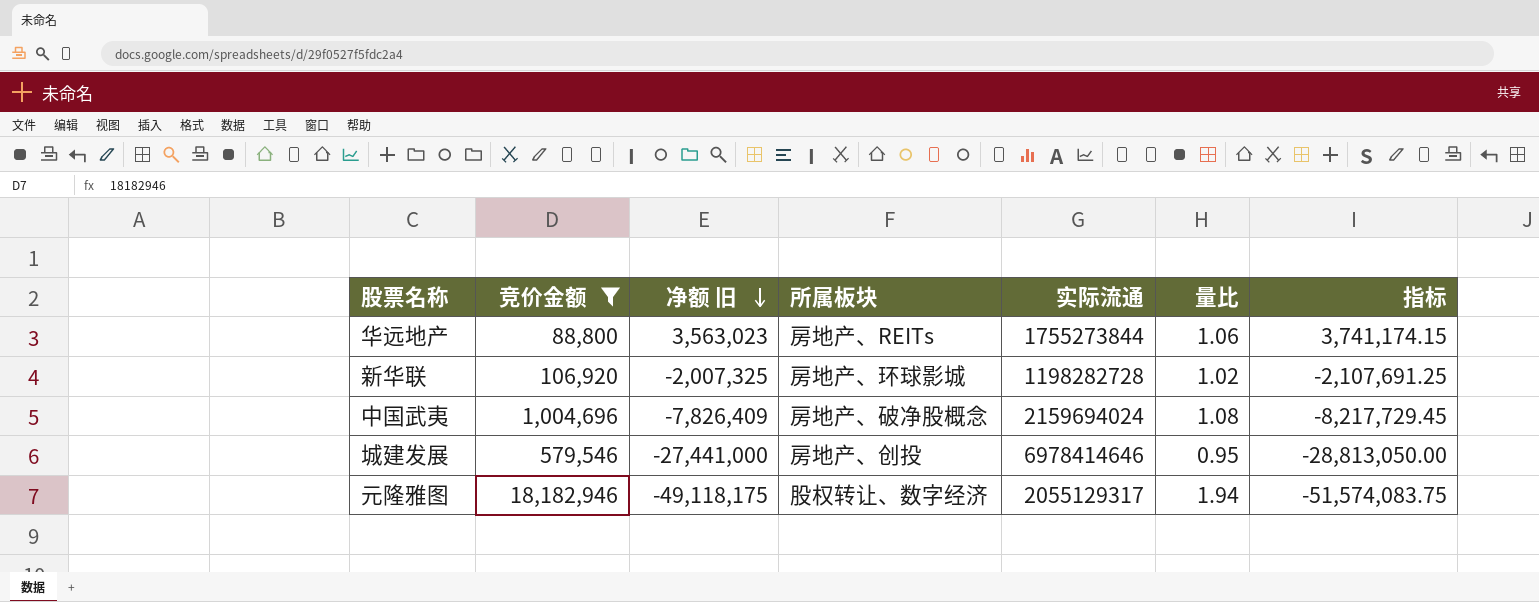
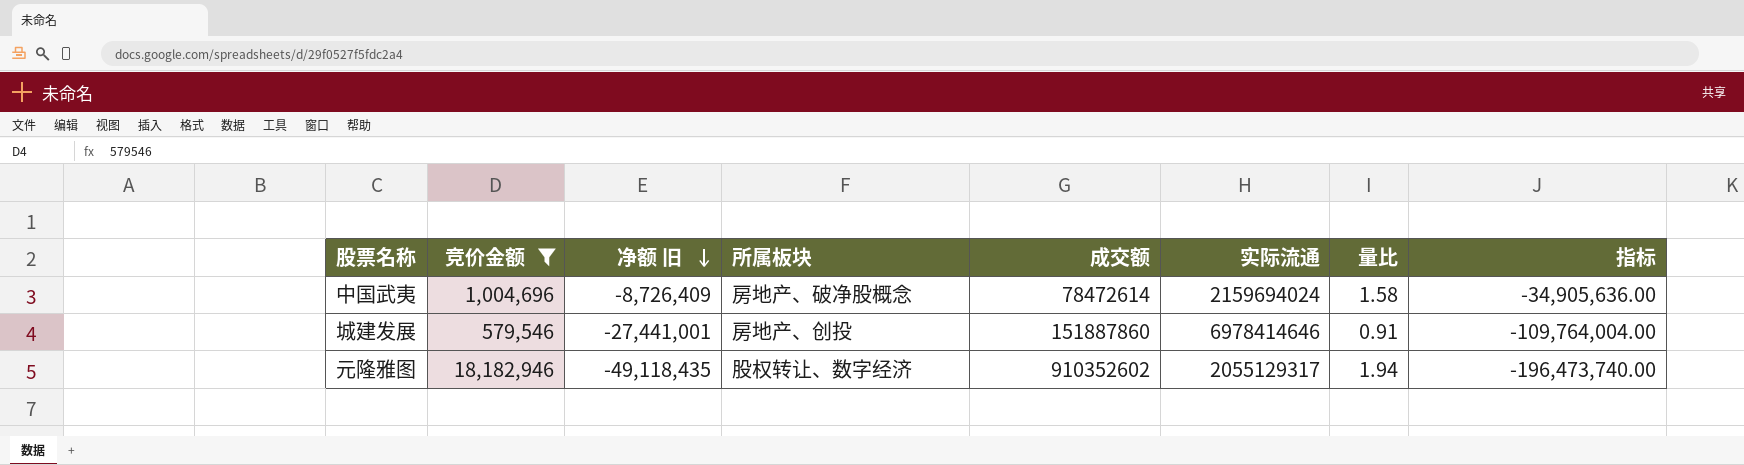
column 成交额 | position: none -> 5
column 指标 | formula: [净额 旧] * 1.05 -> [净额 旧] * 4
row 华远地产: 88,800 | 3,563,023 | 房地产、REITs | 1755273844 | 1.06 | 3,741,174.15 -> none
row 新华联: 106,920 | -2,007,325 | 房地产、环球影城 | 1198282728 | 1.02 | -2,107,691.25 -> none
中国武夷 | 净额 旧: -7,826,409 -> -8,726,409
中国武夷 | 量比: 1.08 -> 1.58
城建发展 | 净额 旧: -27,441,000 -> -27,441,001
城建发展 | 量比: 0.95 -> 0.91
元隆雅图 | 净额 旧: -49,118,175 -> -49,118,435

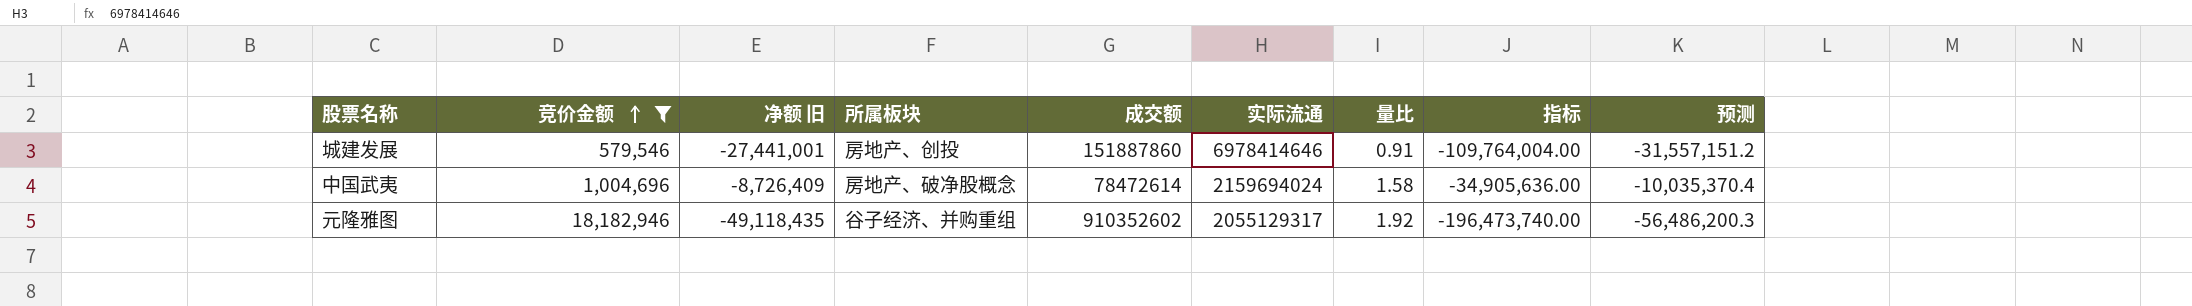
row order: 净额 旧 descending -> 竞价金额 ascending
column 预测 | formula: none -> [净额 旧] * 1.15
元隆雅图 | 所属板块: 股权转让、数字经济 -> 谷子经济、并购重组
元隆雅图 | 量比: 1.94 -> 1.92

